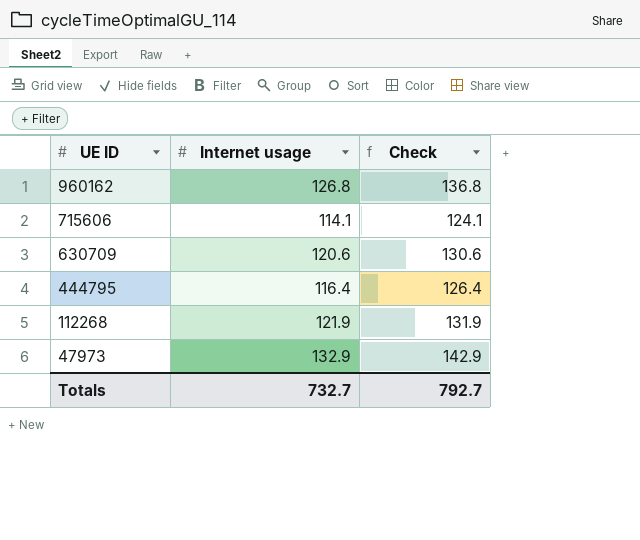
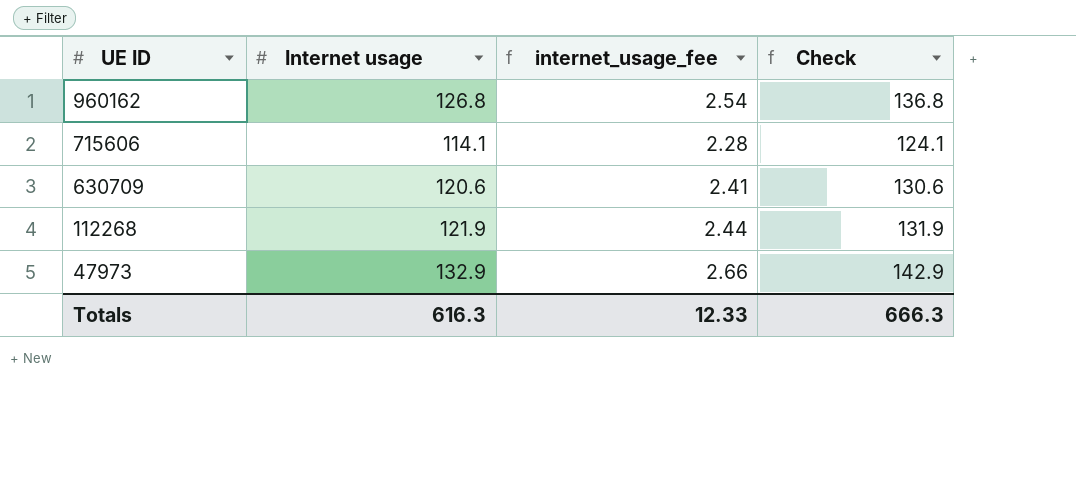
column internet_usage_fee | formula: none -> [Internet usage] * 0.02
row 444795: 116.4 | 126.4 -> none
Totals | Internet usage: 732.7 -> 616.3
Totals | Check: 792.7 -> 666.3

